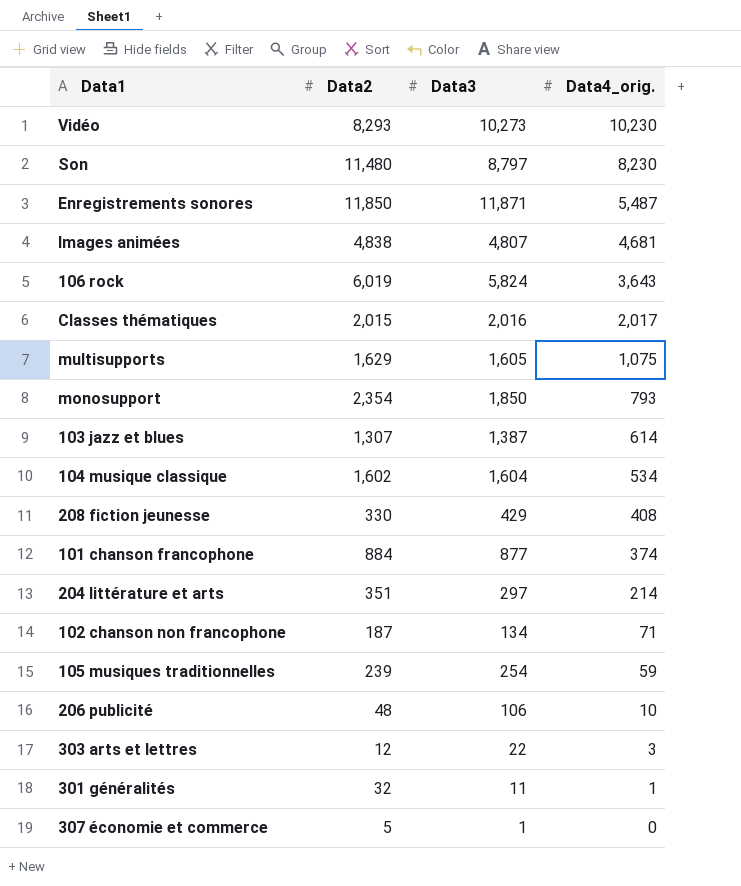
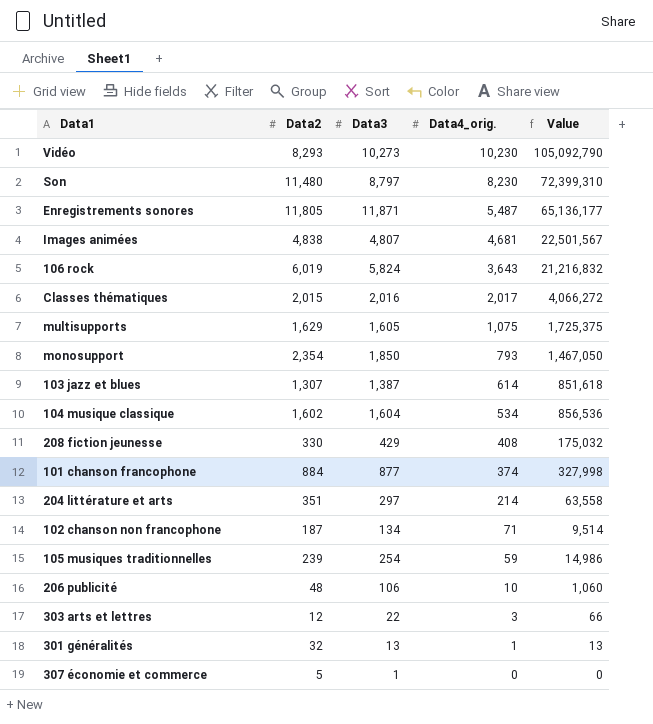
column Value | formula: none -> [Data3] * [Data4_orig.]
Enregistrements sonores | Data2: 11,850 -> 11,805
301 généralités | Data3: 11 -> 13

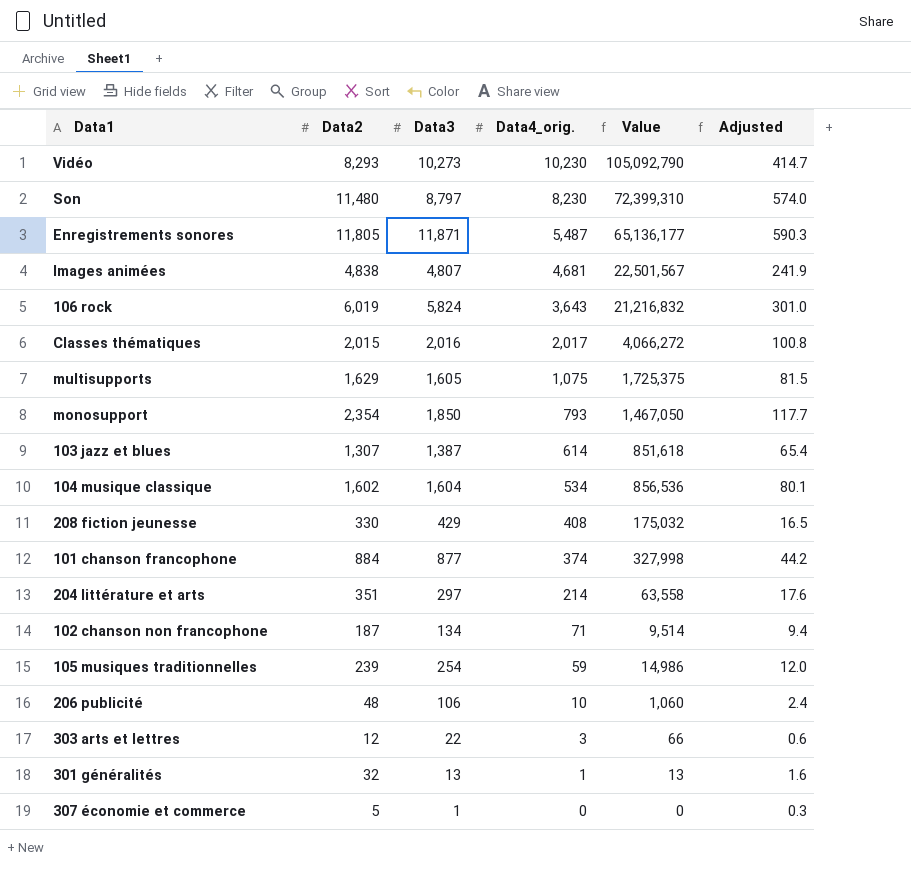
column Adjusted | formula: none -> [Data2] * 0.05

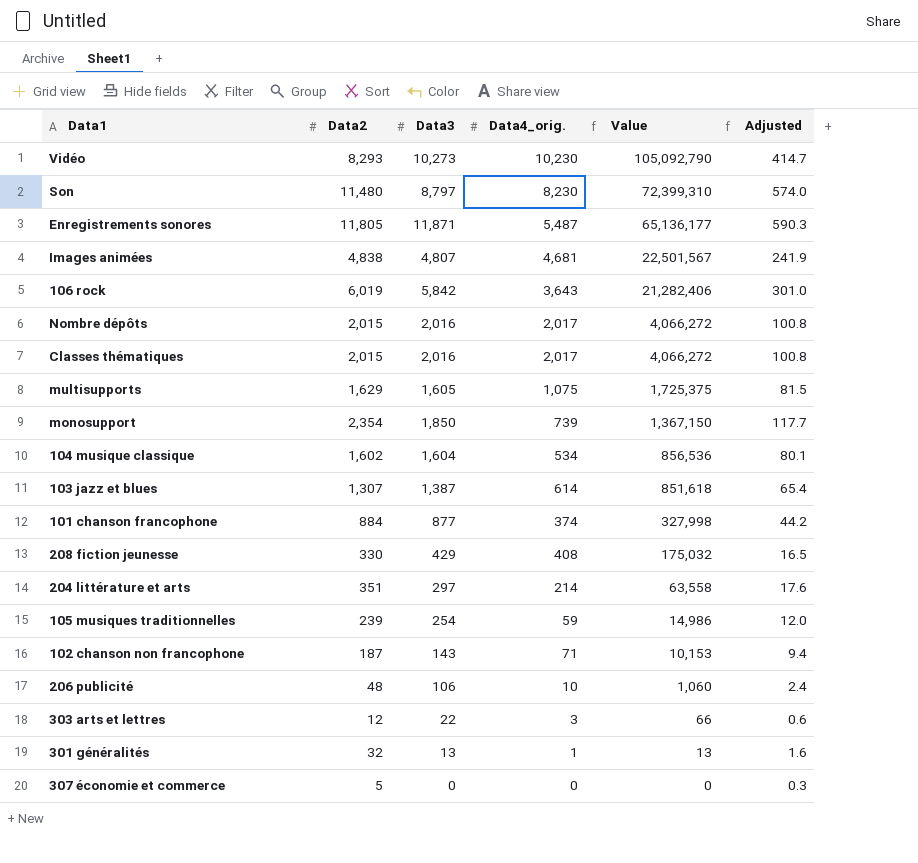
row order: Data4_orig. descending -> Value descending
106 rock | Data3: 5,824 -> 5,842
106 rock | Value: 21,216,832 -> 21,282,406
row Nombre dépôts: none -> 2,015 | 2,016 | 2,017 | 4,066,272 | 100.8
monosupport | Data4_orig.: 793 -> 739
monosupport | Value: 1,467,050 -> 1,367,150
102 chanson non francophone | Data3: 134 -> 143
102 chanson non francophone | Value: 9,514 -> 10,153
307 économie et commerce | Data3: 1 -> 0

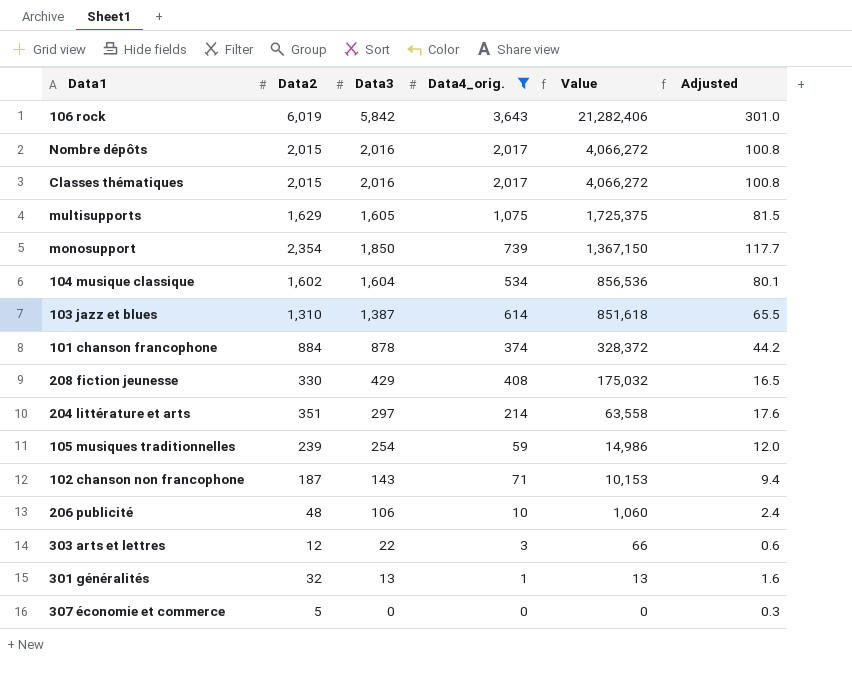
filter: none -> Data4_orig. <= 3,643
103 jazz et blues | Data2: 1,307 -> 1,310
103 jazz et blues | Adjusted: 65.4 -> 65.5
101 chanson francophone | Data3: 877 -> 878
101 chanson francophone | Value: 327,998 -> 328,372

